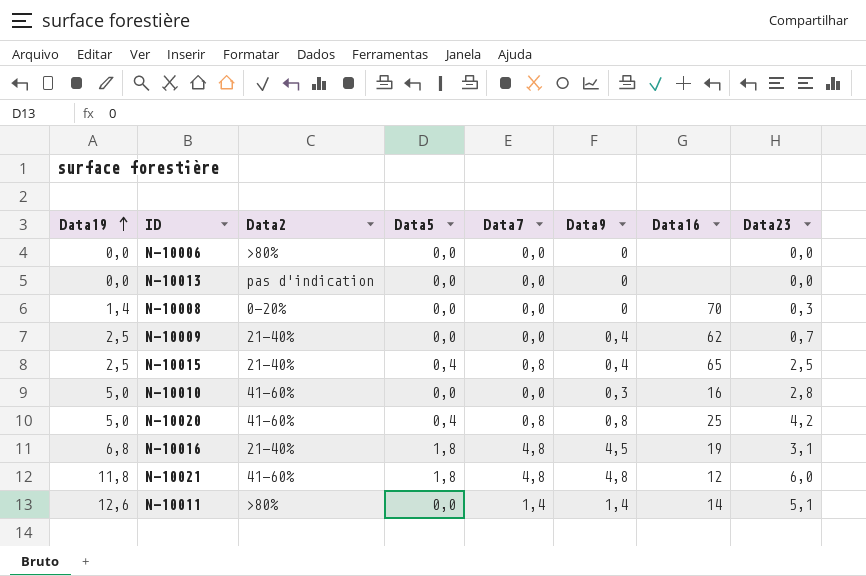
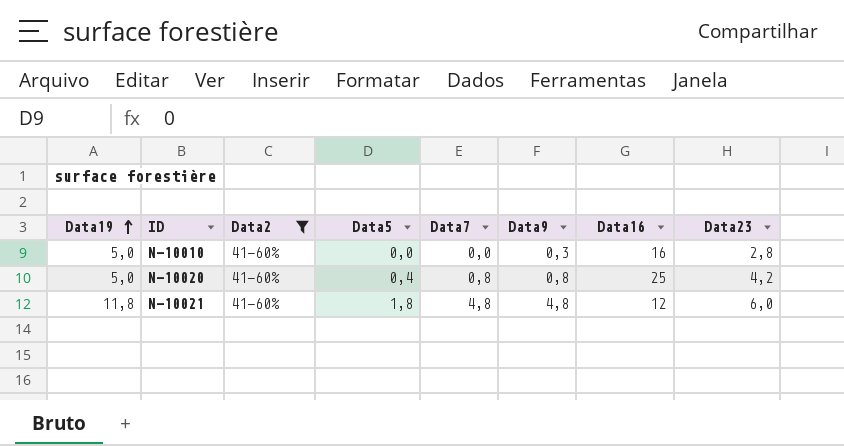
filter: none -> Data2 = 41-60%

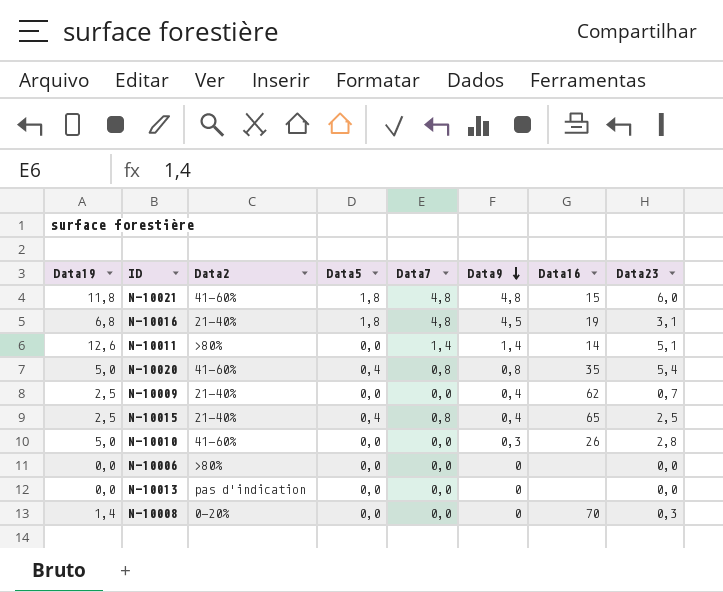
filter: Data2 = 41-60% -> none
row order: Data19 ascending -> Data9 descending
N-10021 | Data16: 12 -> 15
N-10020 | Data16: 25 -> 35
N-10020 | Data23: 4,2 -> 5,4
N-10010 | Data16: 16 -> 26

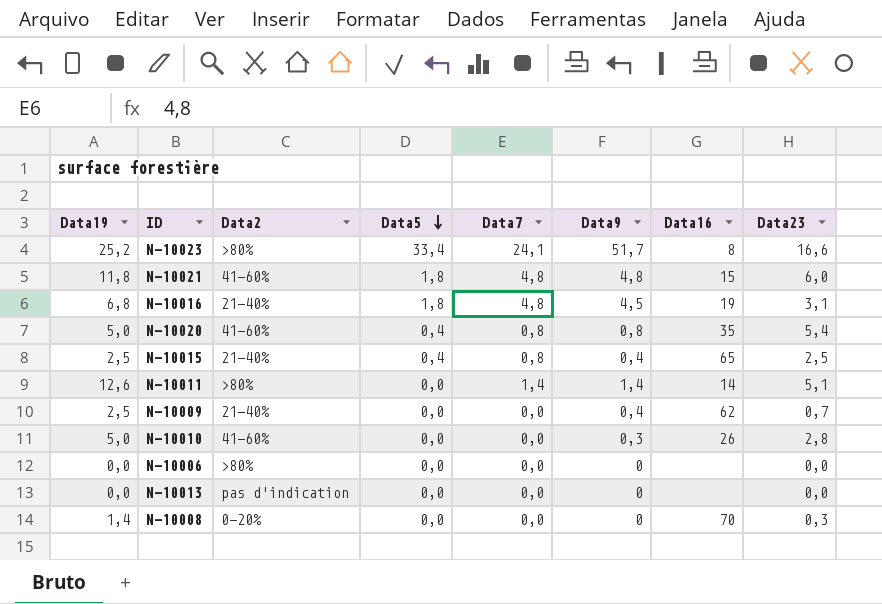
row order: Data9 descending -> Data5 descending
row N-10023: none -> 25,2 | >80% | 33,4 | 24,1 | 51,7 | 8 | 16,6

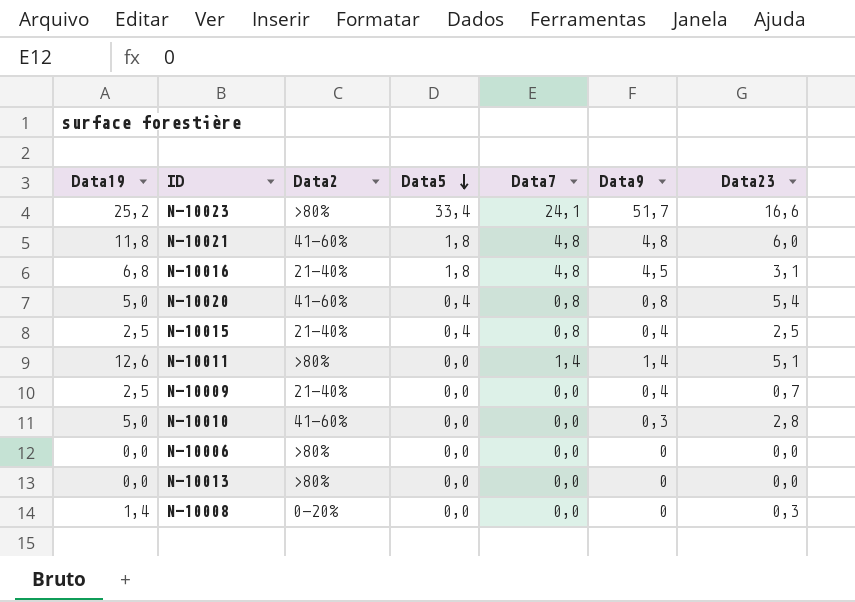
column Data16 | position: 7 -> none
N-10013 | Data2: pas d'indication -> >80%

